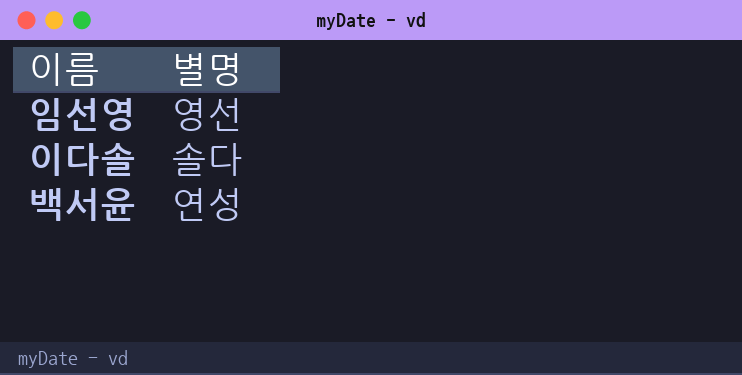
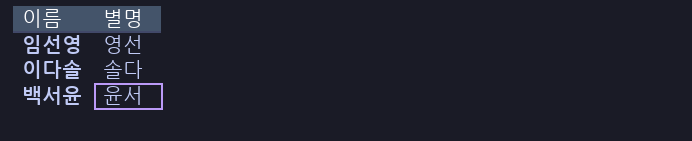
백서윤 | 별명: 연성 -> 윤서

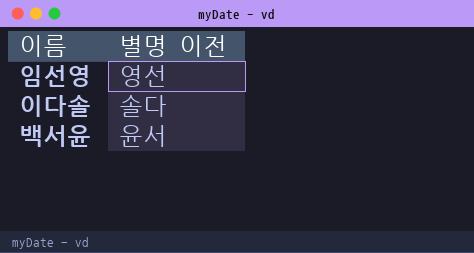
column name: 별명 -> 별명 이전

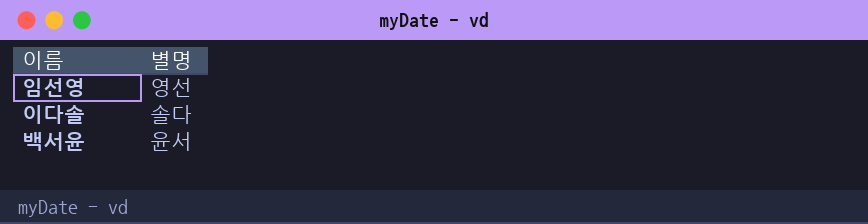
column name: 별명 이전 -> 별명

